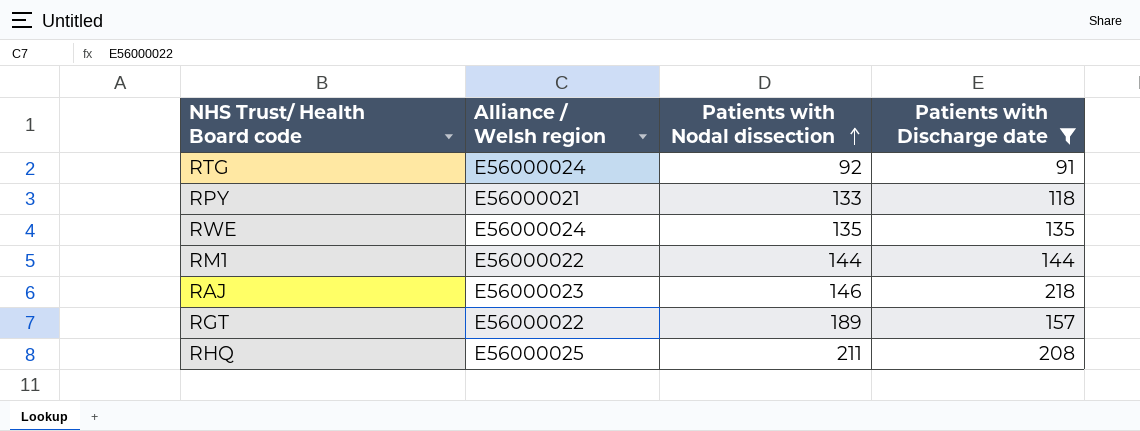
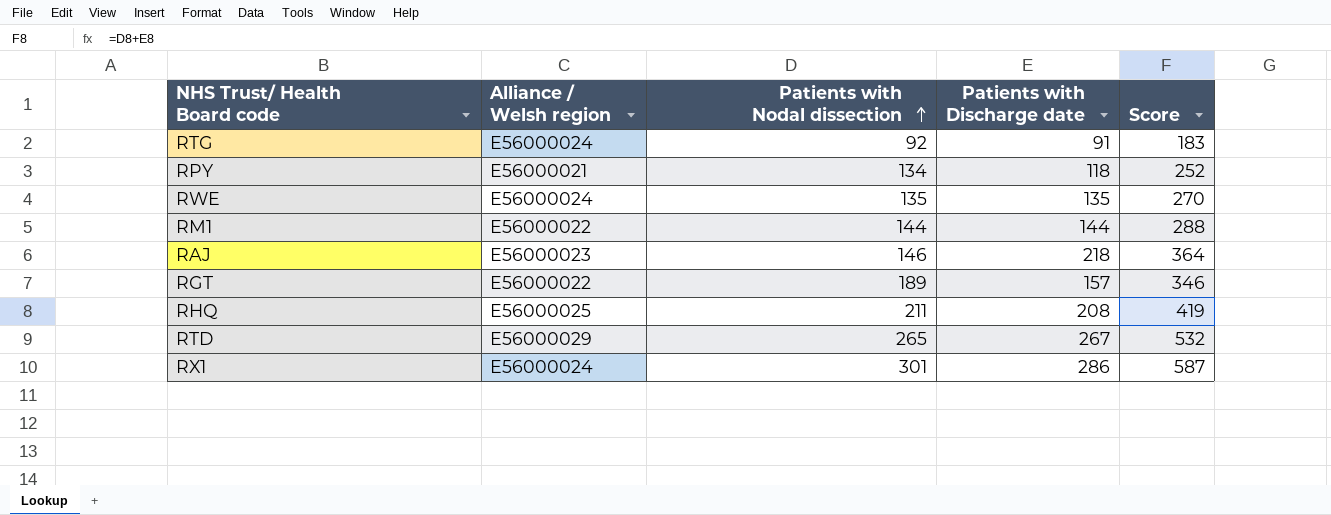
filter: Patients with Discharge date <= 218 -> none
column Score | formula: none -> [Patients with Nodal dissection] + [Patients with Discharge date]
RPY | Patients with Nodal dissection: 133 -> 134

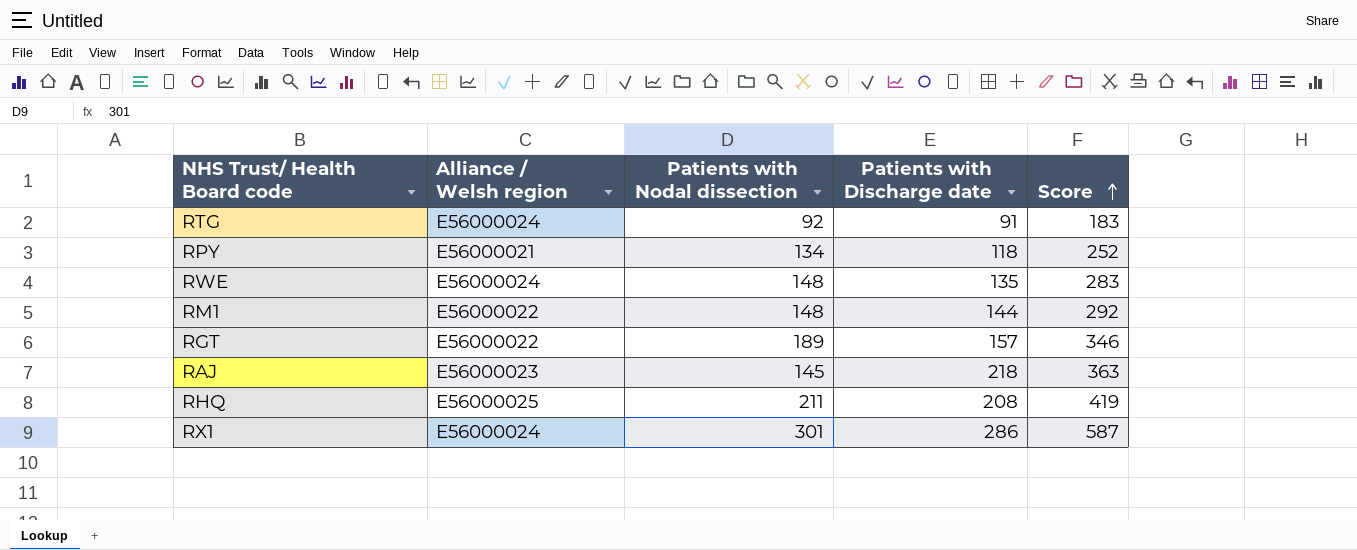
row order: Patients with Nodal dissection ascending -> Score ascending
row RTD: E56000029 | 265 | 267 | 532 -> none
RWE | Patients with Nodal dissection: 135 -> 148
RWE | Score: 270 -> 283
RM1 | Patients with Nodal dissection: 144 -> 148
RM1 | Score: 288 -> 292
RAJ | Patients with Nodal dissection: 146 -> 145
RAJ | Score: 364 -> 363

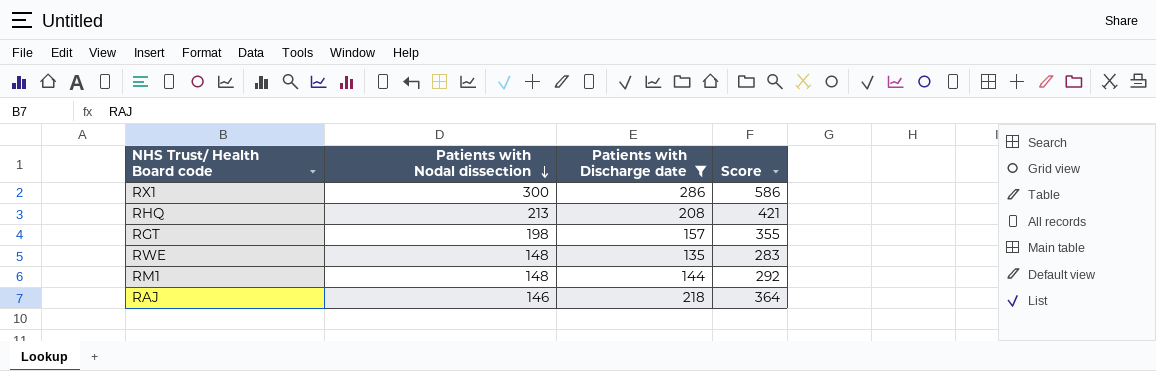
filter: none -> Patients with Discharge date >= 135
row order: Score ascending -> Patients with Nodal dissection descending
column Alliance / Welsh region | position: 2 -> none
RX1 | Patients with Nodal dissection: 301 -> 300
RX1 | Score: 587 -> 586
RHQ | Patients with Nodal dissection: 211 -> 213
RHQ | Score: 419 -> 421
RGT | Patients with Nodal dissection: 189 -> 198
RGT | Score: 346 -> 355
RAJ | Patients with Nodal dissection: 145 -> 146
RAJ | Score: 363 -> 364

